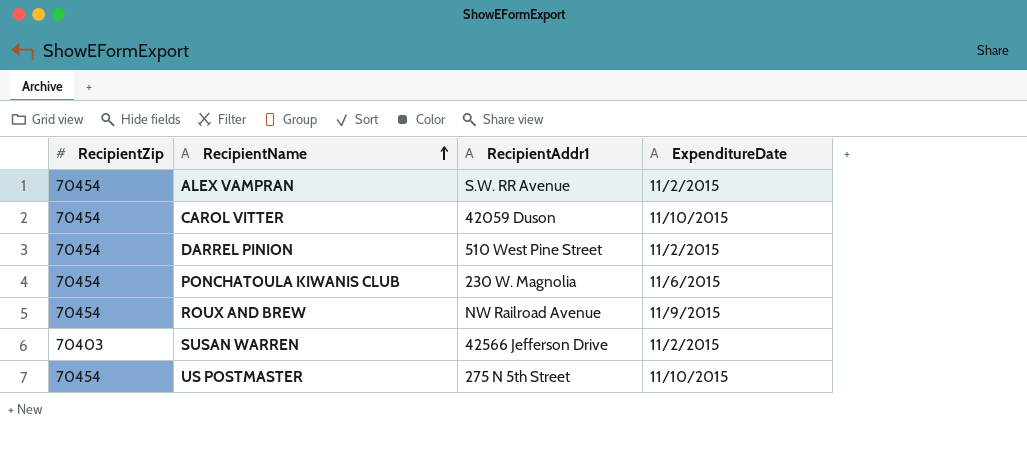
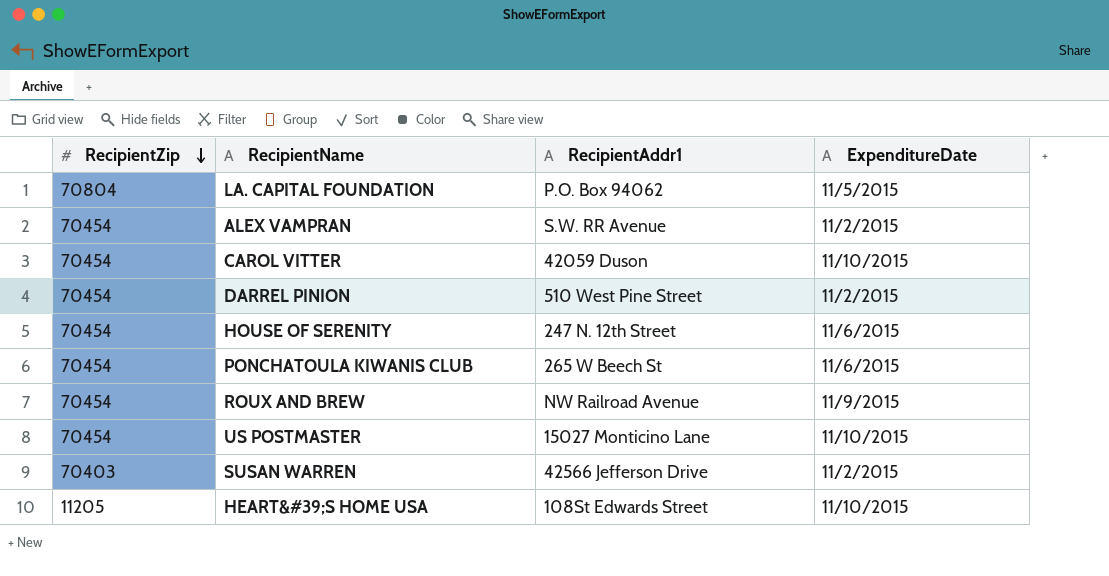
row order: RecipientName ascending -> RecipientZip descending
row LA. CAPITAL FOUNDATION: none -> 70804 | P.O. Box 94062 | 11/5/2015
row HOUSE OF SERENITY: none -> 70454 | 247 N. 12th Street | 11/6/2015
PONCHATOULA KIWANIS CLUB | RecipientAddr1: 230 W. Magnolia -> 265 W Beech St
US POSTMASTER | RecipientAddr1: 275 N 5th Street -> 15027 Monticino Lane
row HEART&#39;S HOME USA: none -> 11205 | 108St Edwards Street | 11/10/2015

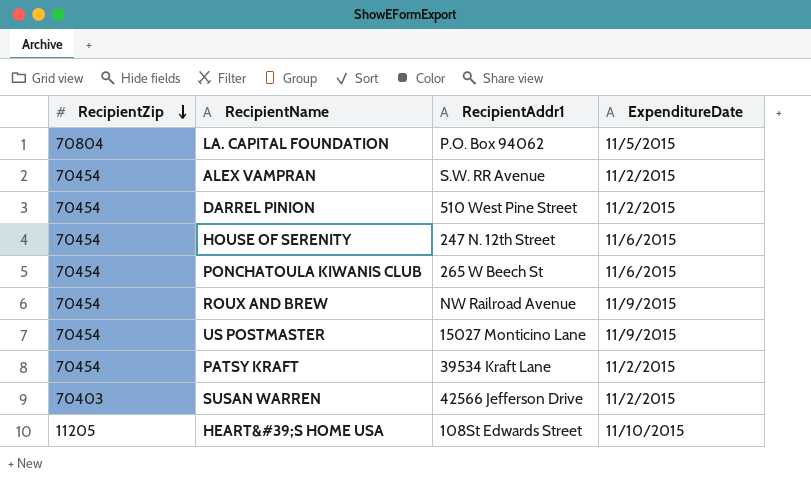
row CAROL VITTER: 70454 | 42059 Duson | 11/10/2015 -> none
US POSTMASTER | ExpenditureDate: 11/10/2015 -> 11/9/2015
row PATSY KRAFT: none -> 70454 | 39534 Kraft Lane | 11/2/2015

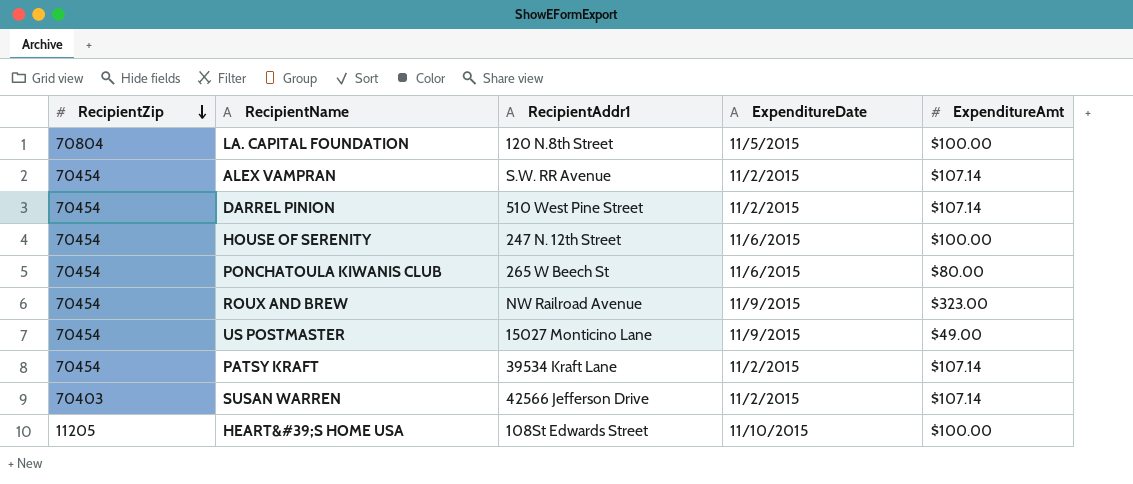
column ExpenditureAmt | position: none -> 5
LA. CAPITAL FOUNDATION | RecipientAddr1: P.O. Box 94062 -> 120 N.8th Street

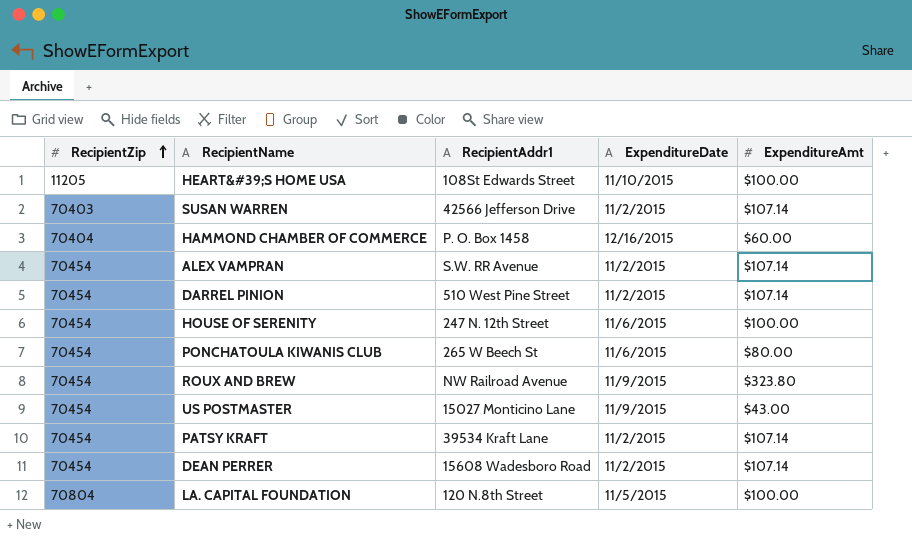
row order: RecipientZip descending -> RecipientZip ascending
row HAMMOND CHAMBER OF COMMERCE: none -> 70404 | P. O. Box 1458 | 12/16/2015 | $60.00
ROUX AND BREW | ExpenditureAmt: $323.00 -> $323.80
US POSTMASTER | ExpenditureAmt: $49.00 -> $43.00
row DEAN PERRER: none -> 70454 | 15608 Wadesboro Road | 11/2/2015 | $107.14

